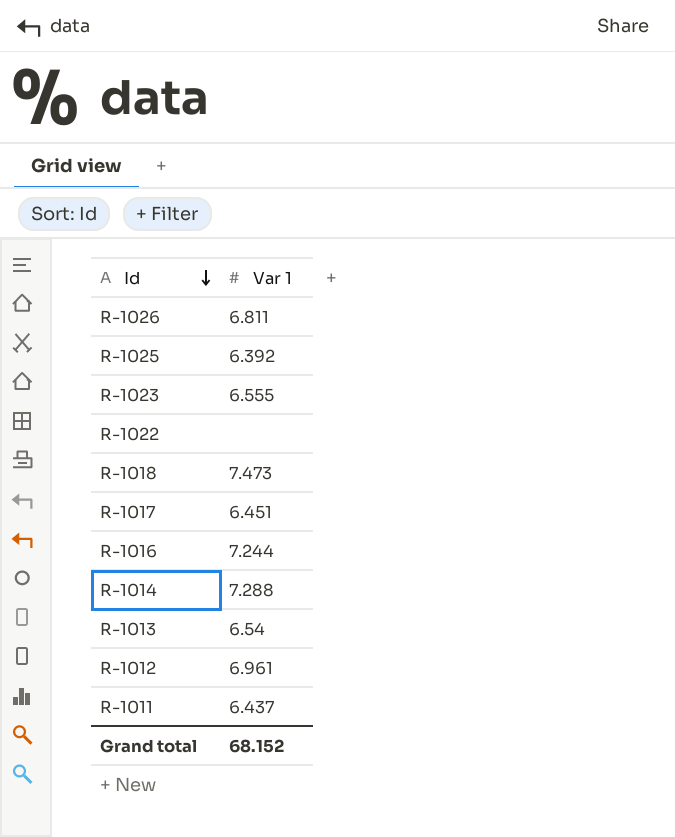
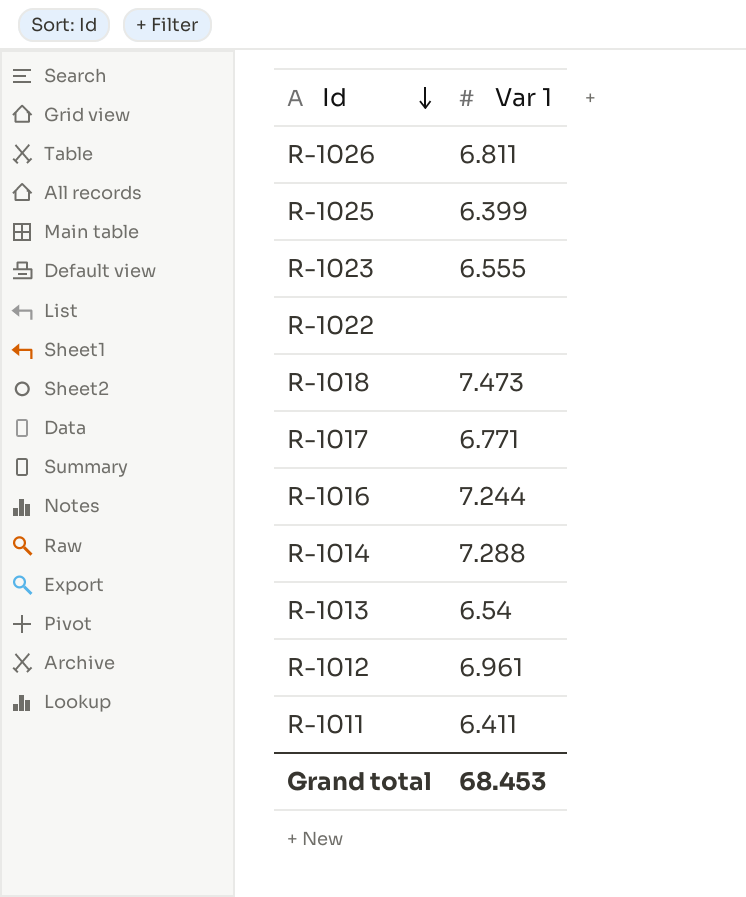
R-1025 | Var 1: 6.392 -> 6.399
R-1017 | Var 1: 6.451 -> 6.771
R-1011 | Var 1: 6.437 -> 6.411
Grand total | Var 1: 68.152 -> 68.453

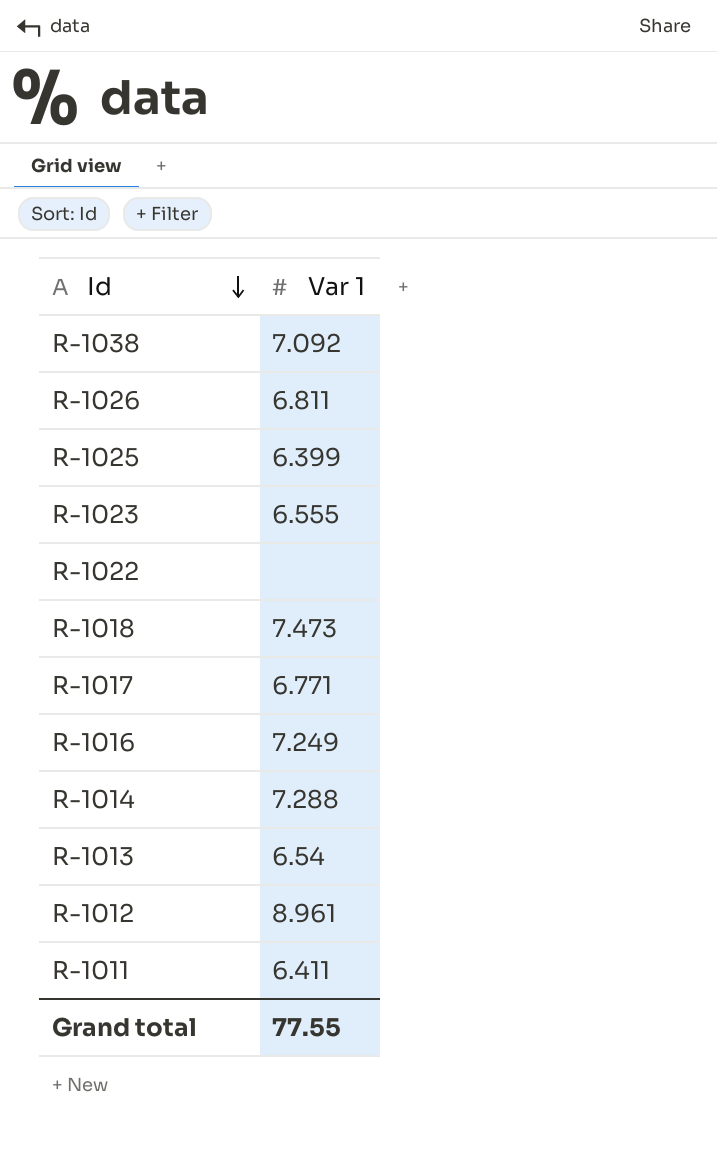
row R-1038: none -> 7.092
R-1016 | Var 1: 7.244 -> 7.249
R-1012 | Var 1: 6.961 -> 8.961
Grand total | Var 1: 68.453 -> 77.55

